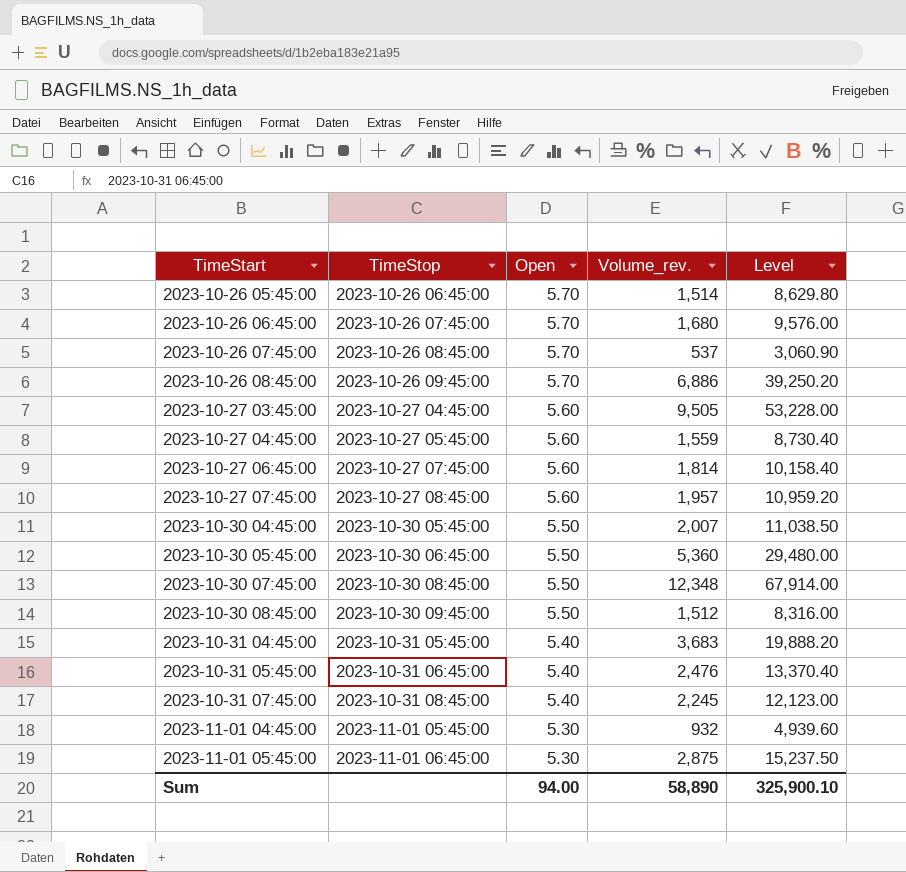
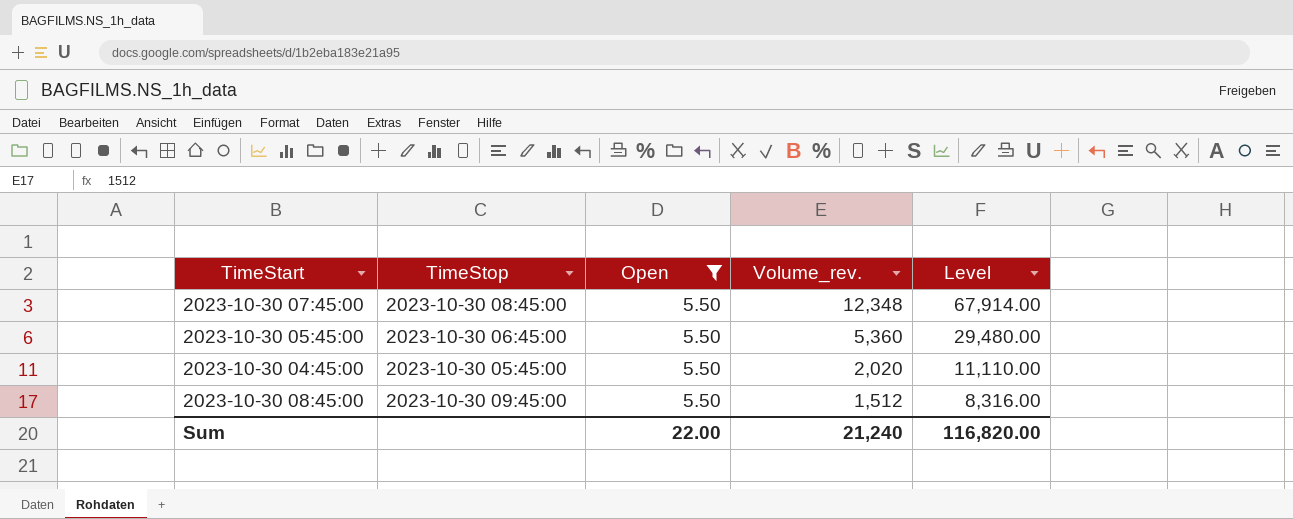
filter: none -> Open = 5.50
row order: TimeStart ascending -> Volume_rev. descending
2023-10-30 04:45:00 | Volume_rev.: 2,007 -> 2,020
2023-10-30 04:45:00 | Level: 11,038.50 -> 11,110.00
Sum | Open: 94.00 -> 22.00
Sum | Volume_rev.: 58,890 -> 21,240
Sum | Level: 325,900.10 -> 116,820.00

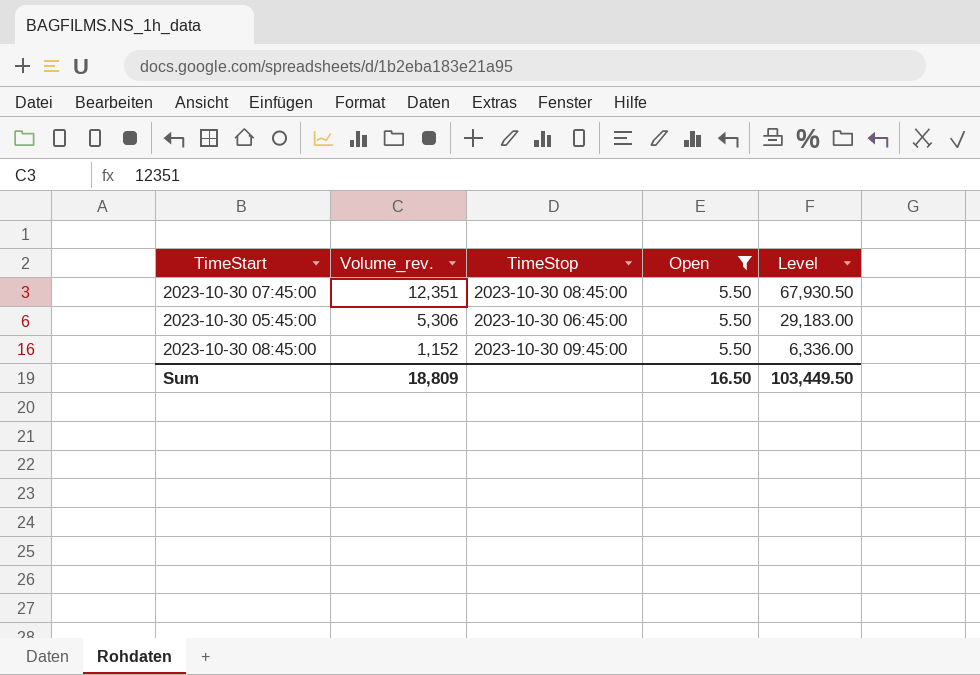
column Volume_rev. | position: 4 -> 2
row 2023-10-30 04:45:00: 2023-10-30 05:45:00 | 5.50 | 2,020 | 11,110.00 -> none
2023-10-30 07:45:00 | Volume_rev.: 12,348 -> 12,351
2023-10-30 07:45:00 | Level: 67,914.00 -> 67,930.50
2023-10-30 05:45:00 | Volume_rev.: 5,360 -> 5,306
2023-10-30 05:45:00 | Level: 29,480.00 -> 29,183.00
2023-10-30 08:45:00 | Volume_rev.: 1,512 -> 1,152
2023-10-30 08:45:00 | Level: 8,316.00 -> 6,336.00
Sum | Volume_rev.: 21,240 -> 18,809
Sum | Open: 22.00 -> 16.50
Sum | Level: 116,820.00 -> 103,449.50

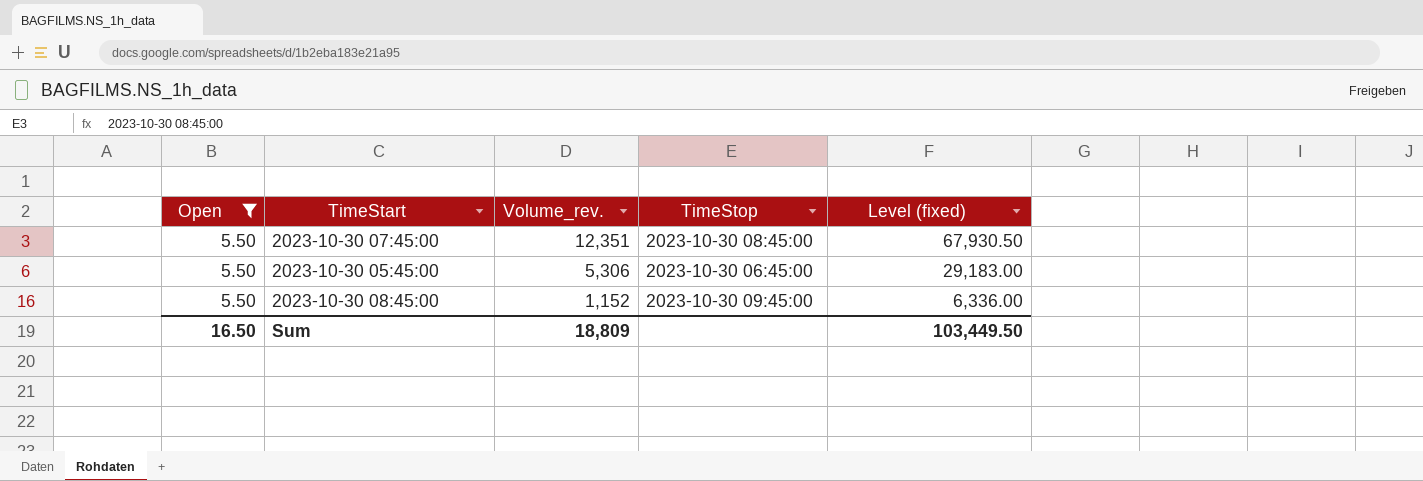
column Open | position: 4 -> 1
column name: Level -> Level (fixed)

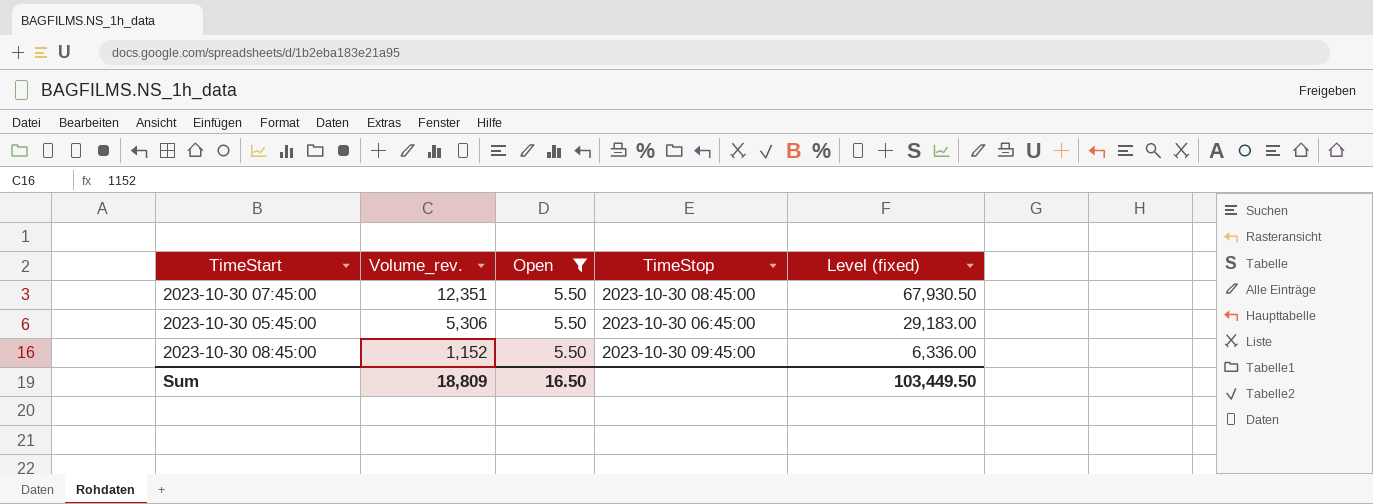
column Open | position: 1 -> 3

